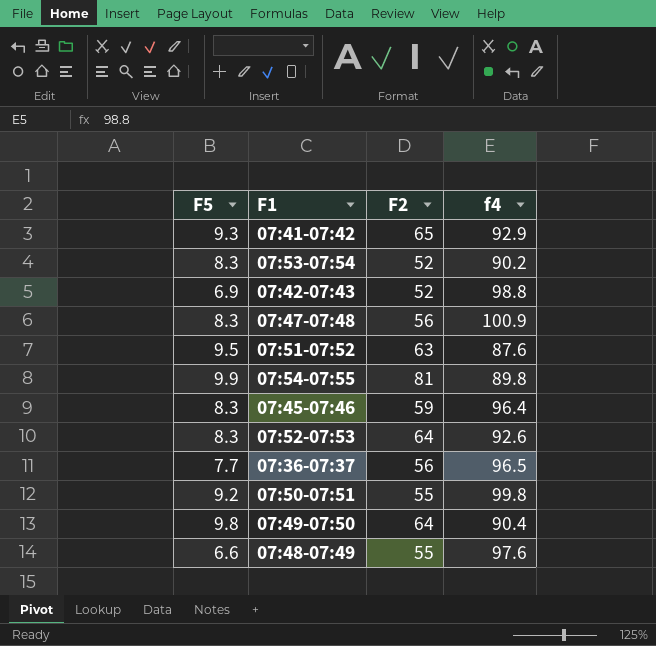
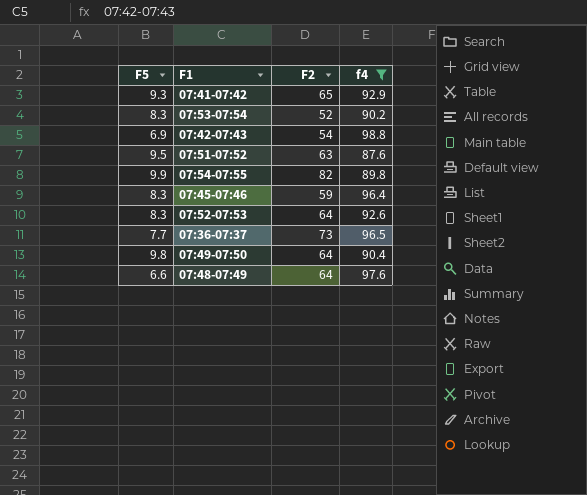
filter: none -> f4 <= 98.8
07:42-07:43 | F2: 52 -> 54
07:54-07:55 | F2: 81 -> 82
07:36-07:37 | F2: 56 -> 73
07:48-07:49 | F2: 55 -> 64

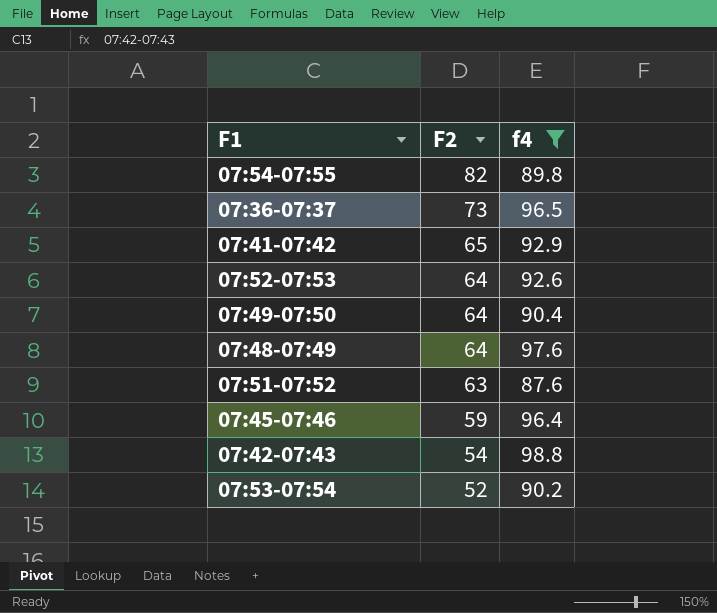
row order: none -> F2 descending
column F5 | position: 1 -> none

